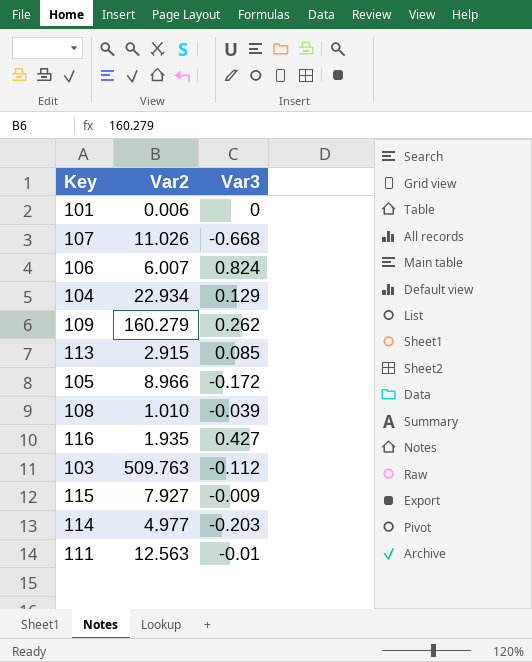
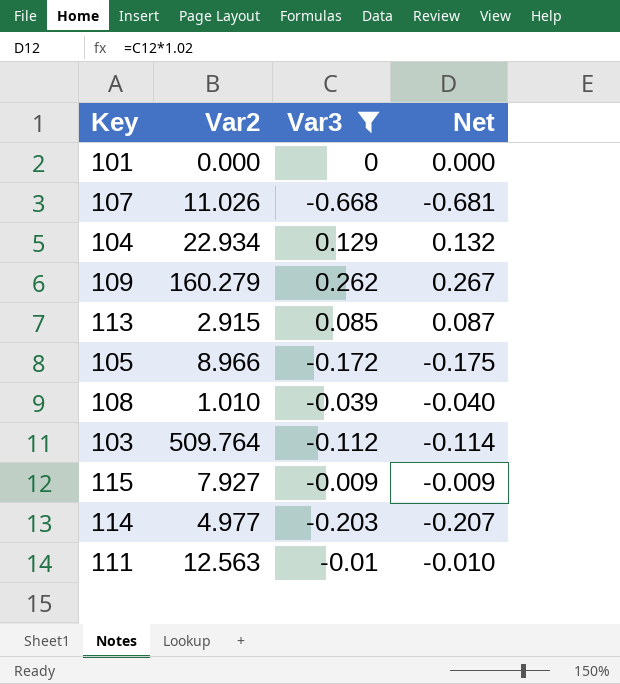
filter: none -> Var3 <= 0.262
column Net | formula: none -> [Var3] * 1.02
101 | Var2: 0.006 -> 0.000
103 | Var2: 509.763 -> 509.764

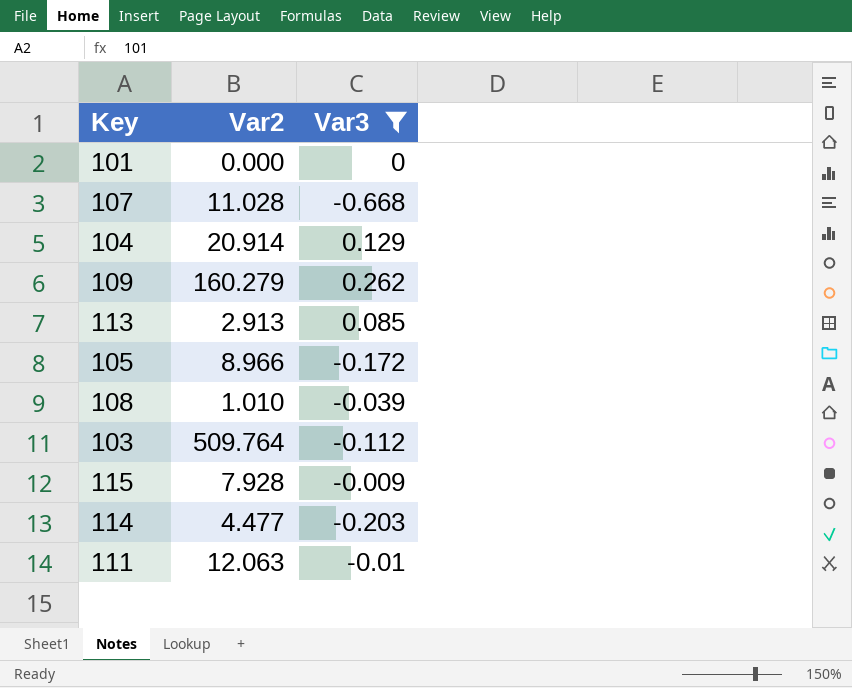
column Net | formula: [Var3] * 1.02 -> none
107 | Var2: 11.026 -> 11.028
104 | Var2: 22.934 -> 20.914
113 | Var2: 2.915 -> 2.913
115 | Var2: 7.927 -> 7.928
114 | Var2: 4.977 -> 4.477
111 | Var2: 12.563 -> 12.063

